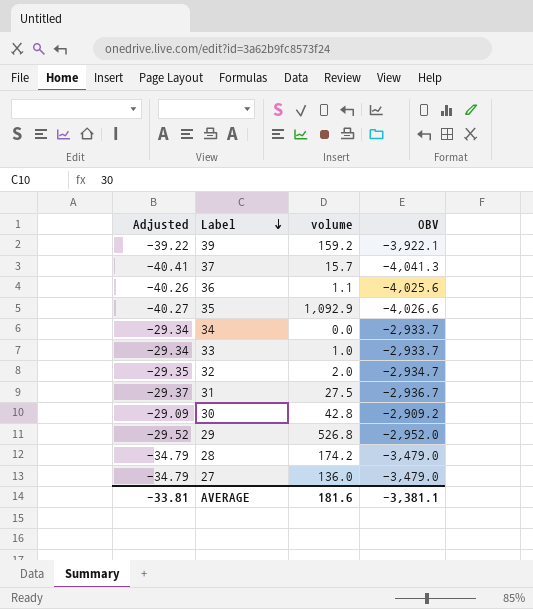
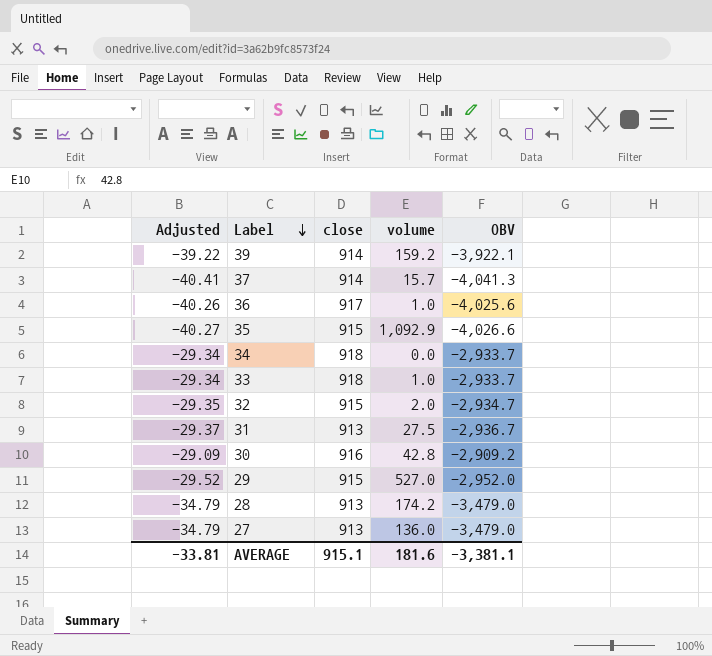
column close | position: none -> 3
36 | volume: 1.1 -> 1.0
29 | volume: 526.8 -> 527.0

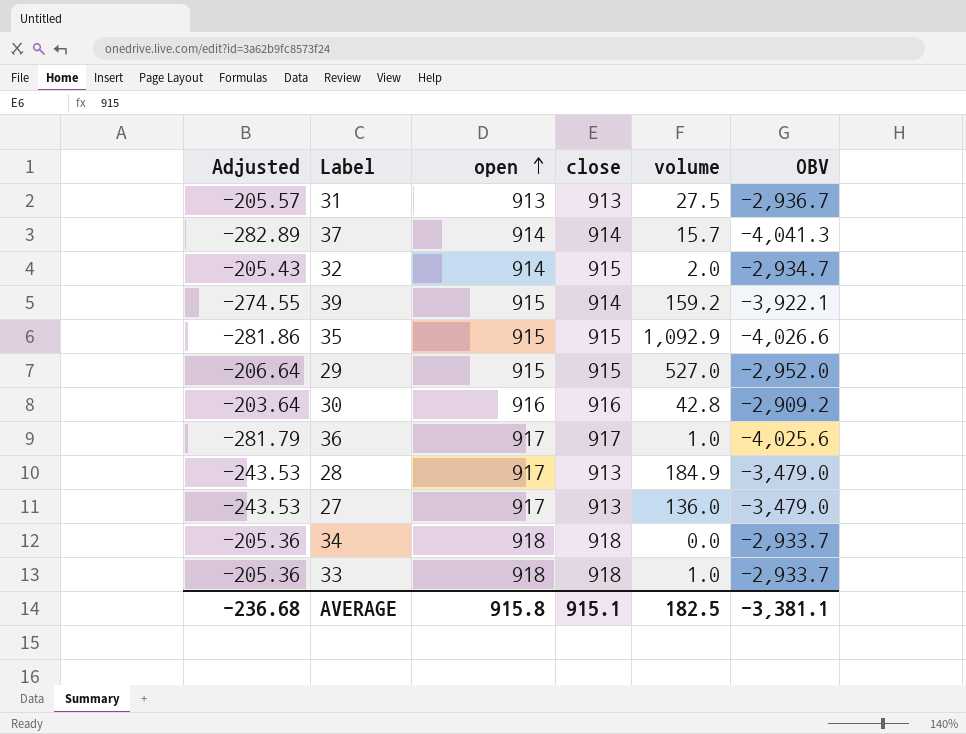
row order: Label descending -> open ascending
column Adjusted | formula: [OBV] * 0.01 -> [OBV] * 0.07
column open | position: none -> 3
28 | volume: 174.2 -> 184.9
AVERAGE | Adjusted: -33.81 -> -236.68
AVERAGE | volume: 181.6 -> 182.5

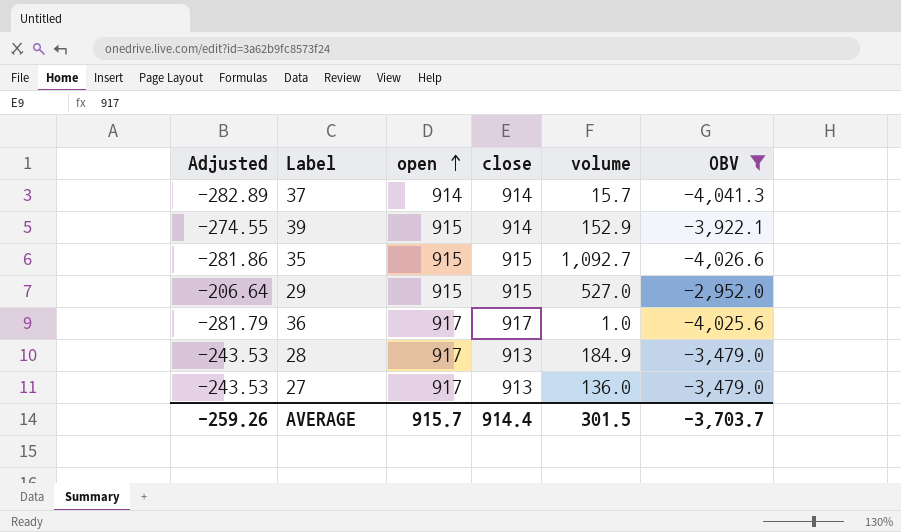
filter: none -> OBV <= -2,952.0
39 | volume: 159.2 -> 152.9
35 | volume: 1,092.9 -> 1,092.7
AVERAGE | Adjusted: -236.68 -> -259.26
AVERAGE | open: 915.8 -> 915.7
AVERAGE | close: 915.1 -> 914.4
AVERAGE | volume: 182.5 -> 301.5
AVERAGE | OBV: -3,381.1 -> -3,703.7

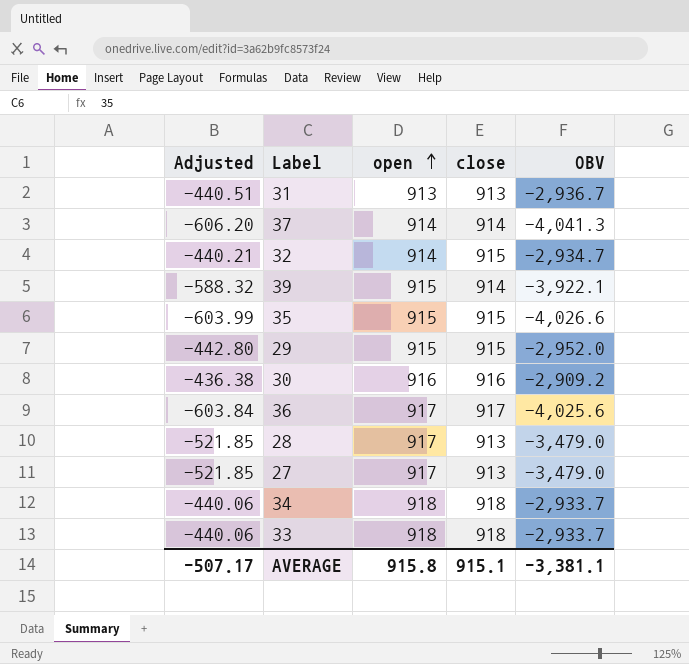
filter: OBV <= -2,952.0 -> none
column volume | position: 5 -> none
column Adjusted | formula: [OBV] * 0.07 -> [OBV] * 0.15
AVERAGE | Adjusted: -259.26 -> -507.17
AVERAGE | open: 915.7 -> 915.8
AVERAGE | close: 914.4 -> 915.1
AVERAGE | OBV: -3,703.7 -> -3,381.1

